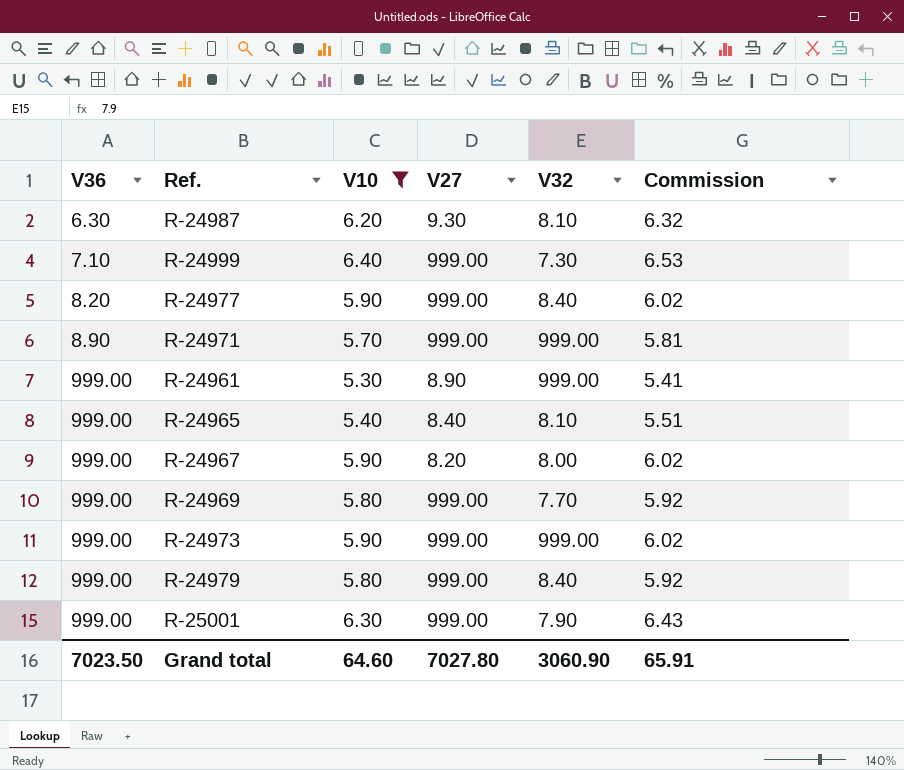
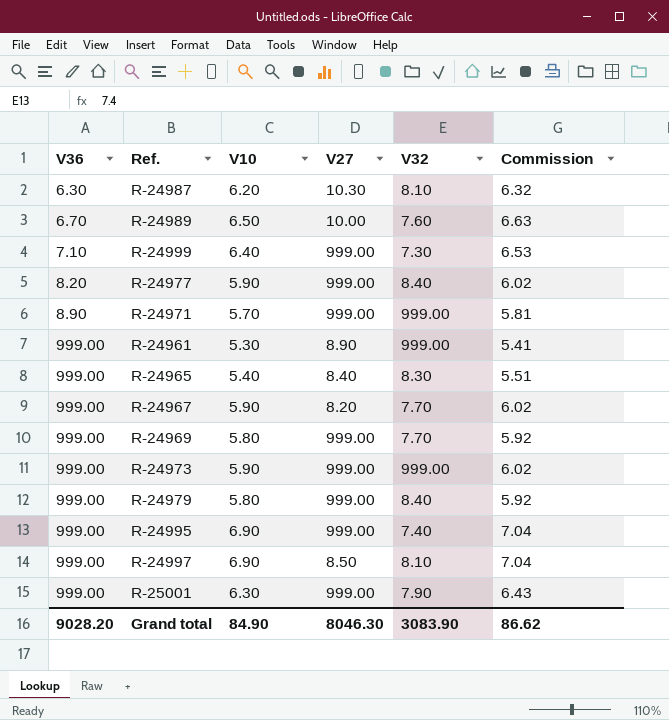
filter: V10 <= 6.40 -> none
R-24987 | V27: 9.30 -> 10.30
R-24965 | V32: 8.10 -> 8.30
R-24967 | V32: 8.00 -> 7.70
Grand total | V36: 7023.50 -> 9028.20
Grand total | V10: 64.60 -> 84.90
Grand total | V27: 7027.80 -> 8046.30
Grand total | V32: 3060.90 -> 3083.90
Grand total | Commission: 65.91 -> 86.62

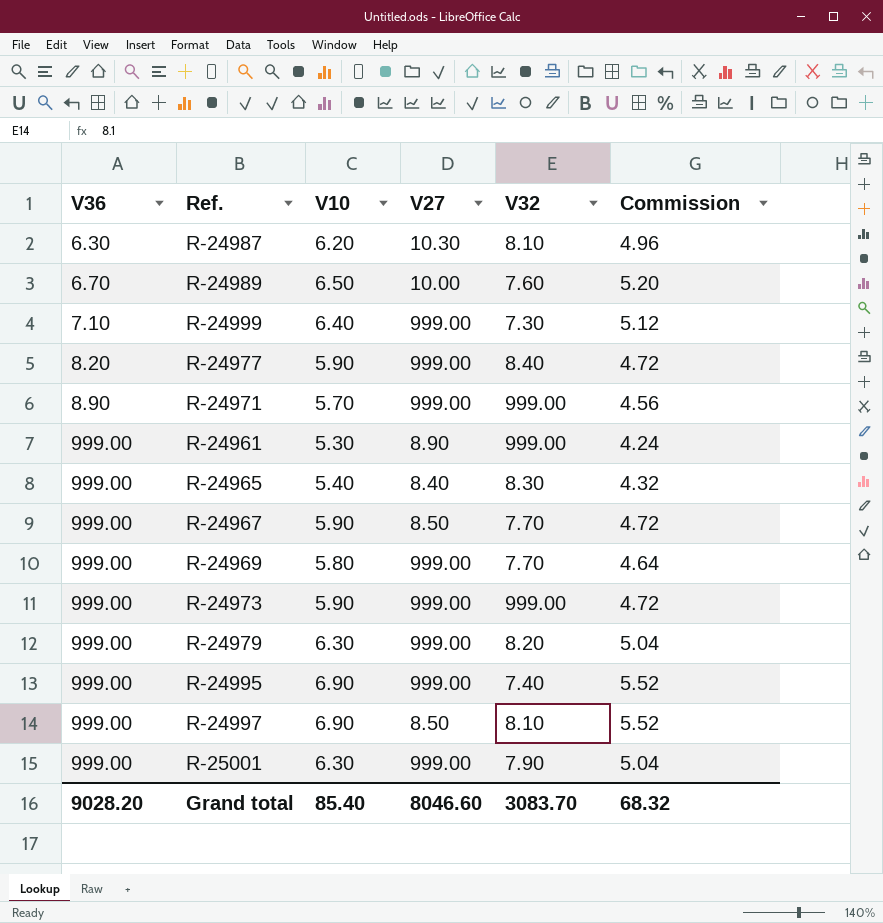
column Commission | formula: [V10] * 1.02 -> [V10] * 0.8
R-24967 | V27: 8.20 -> 8.50
R-24979 | V10: 5.80 -> 6.30
R-24979 | V32: 8.40 -> 8.20
Grand total | V10: 84.90 -> 85.40
Grand total | V27: 8046.30 -> 8046.60
Grand total | V32: 3083.90 -> 3083.70
Grand total | Commission: 86.62 -> 68.32

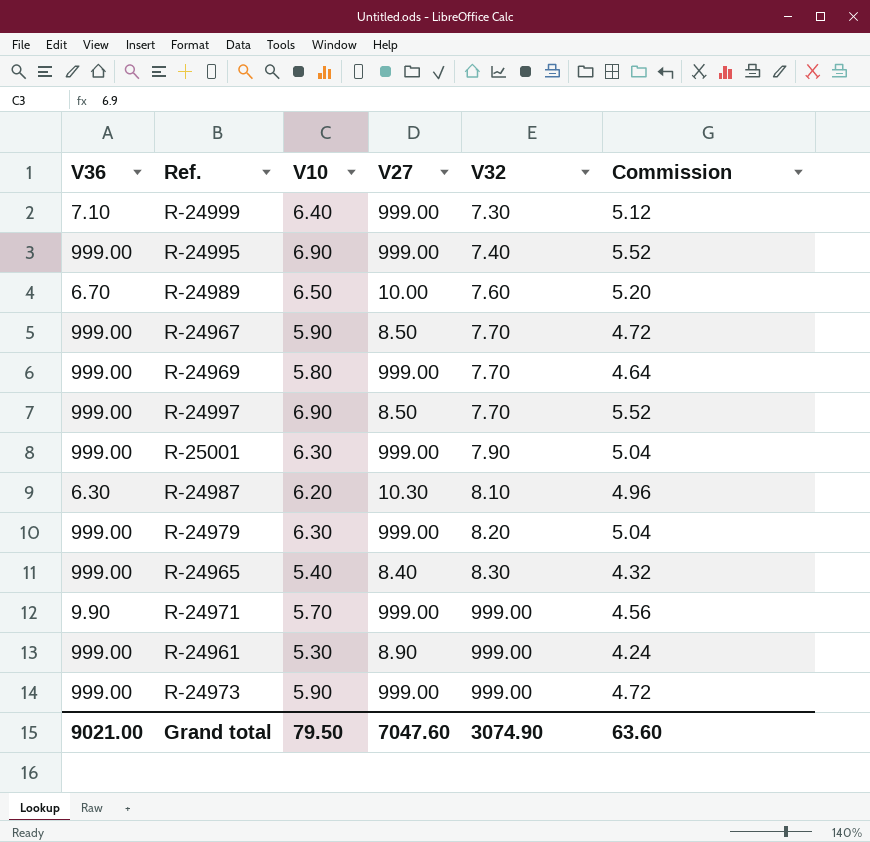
row order: V36 ascending -> V32 ascending
row R-24977: 8.20 | 5.90 | 999.00 | 8.40 | 4.72 -> none
R-24997 | V32: 8.10 -> 7.70
R-24971 | V36: 8.90 -> 9.90
Grand total | V36: 9028.20 -> 9021.00
Grand total | V10: 85.40 -> 79.50
Grand total | V27: 8046.60 -> 7047.60
Grand total | V32: 3083.70 -> 3074.90
Grand total | Commission: 68.32 -> 63.60

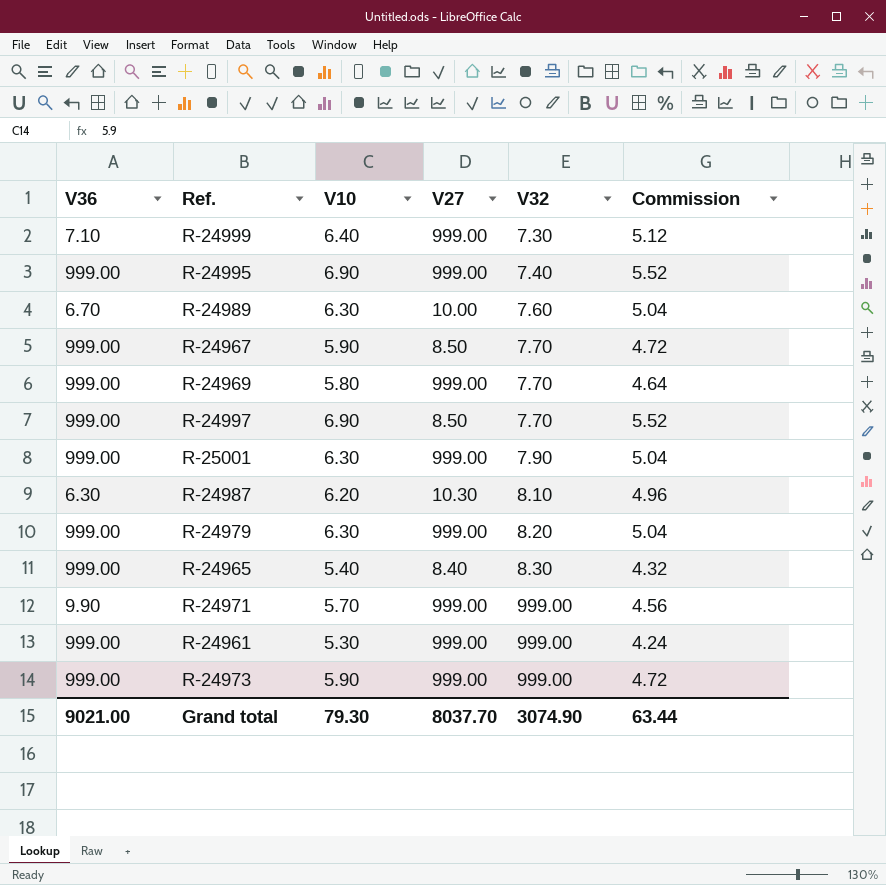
R-24989 | V10: 6.50 -> 6.30
R-24989 | Commission: 5.20 -> 5.04
R-24961 | V27: 8.90 -> 999.00
Grand total | V10: 79.50 -> 79.30
Grand total | V27: 7047.60 -> 8037.70
Grand total | Commission: 63.60 -> 63.44

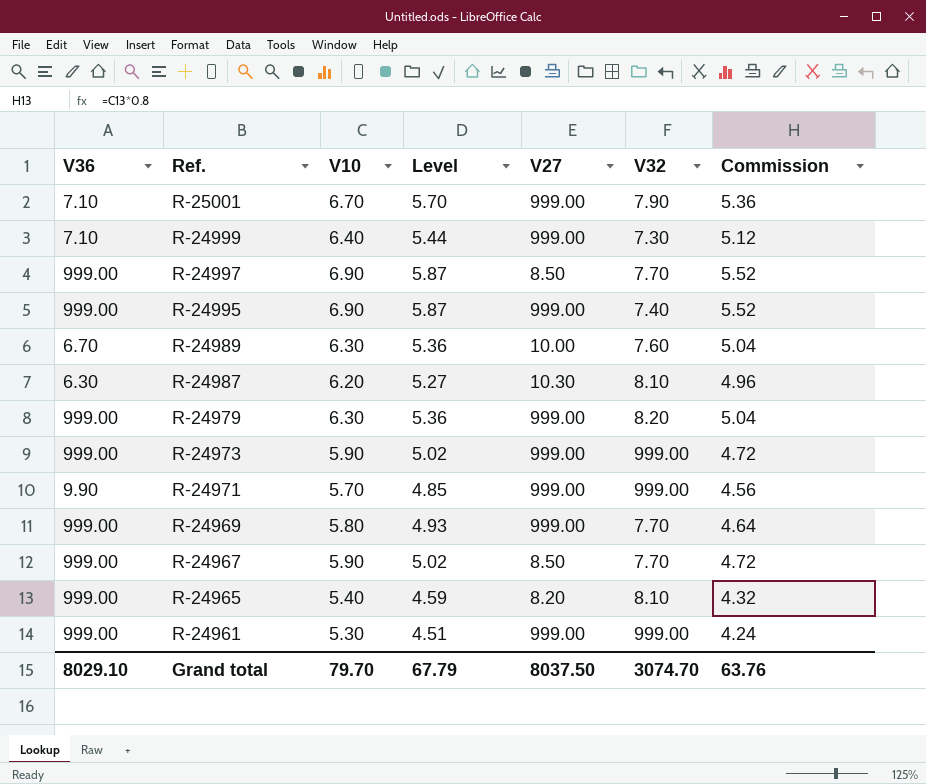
row order: V32 ascending -> Ref. descending
column Level | formula: none -> [V10] * 0.85
R-25001 | V36: 999.00 -> 7.10
R-25001 | V10: 6.30 -> 6.70
R-25001 | Commission: 5.04 -> 5.36
R-24965 | V27: 8.40 -> 8.20
R-24965 | V32: 8.30 -> 8.10
Grand total | V36: 9021.00 -> 8029.10
Grand total | V10: 79.30 -> 79.70
Grand total | V27: 8037.70 -> 8037.50
Grand total | V32: 3074.90 -> 3074.70
Grand total | Commission: 63.44 -> 63.76

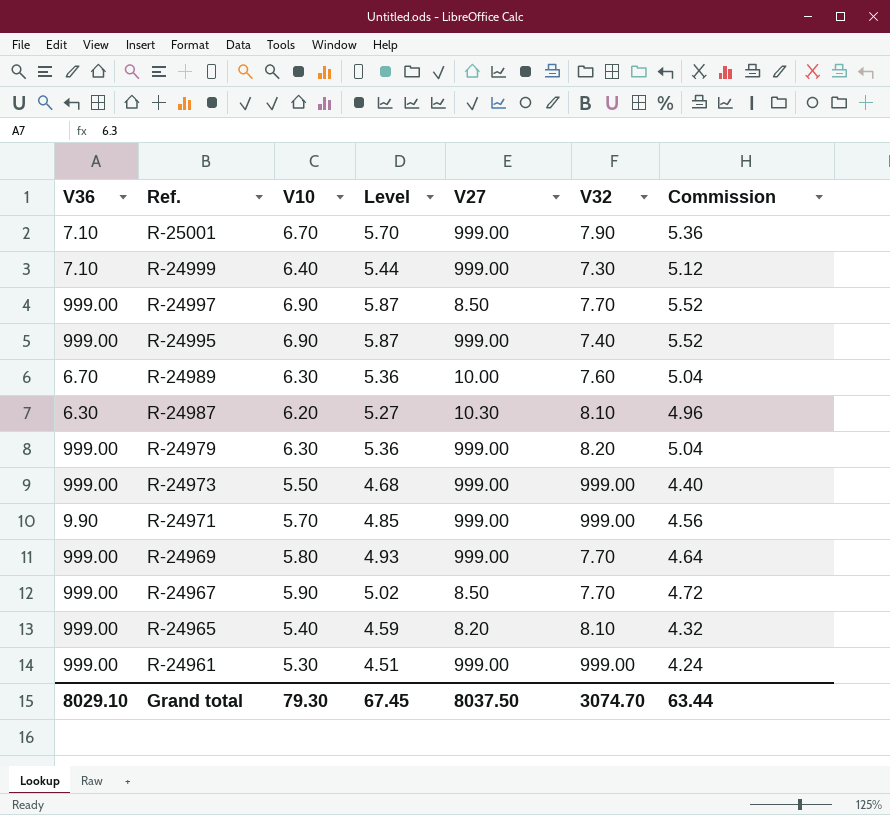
R-24973 | V10: 5.90 -> 5.50
R-24973 | Level: 5.02 -> 4.68
R-24973 | Commission: 4.72 -> 4.40
Grand total | V10: 79.70 -> 79.30
Grand total | Level: 67.79 -> 67.45
Grand total | Commission: 63.76 -> 63.44

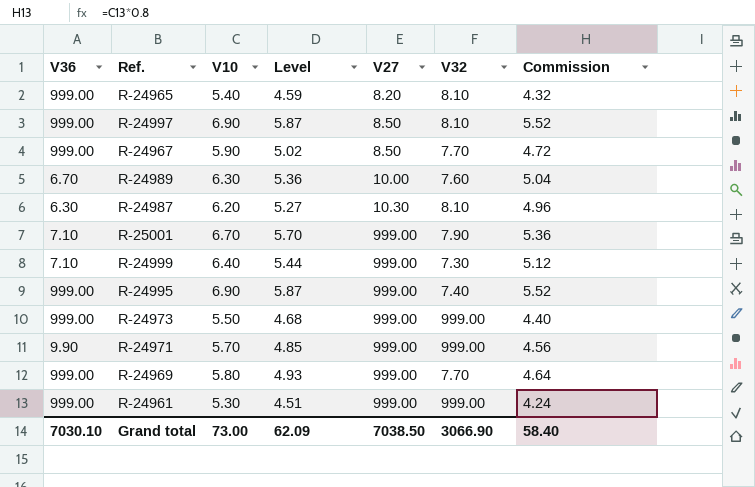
row order: Ref. descending -> V27 ascending
row R-24979: 999.00 | 6.30 | 5.36 | 999.00 | 8.20 | 5.04 -> none
R-24997 | V32: 7.70 -> 8.10
Grand total | V36: 8029.10 -> 7030.10
Grand total | V10: 79.30 -> 73.00
Grand total | Level: 67.45 -> 62.09
Grand total | V27: 8037.50 -> 7038.50
Grand total | V32: 3074.70 -> 3066.90
Grand total | Commission: 63.44 -> 58.40

